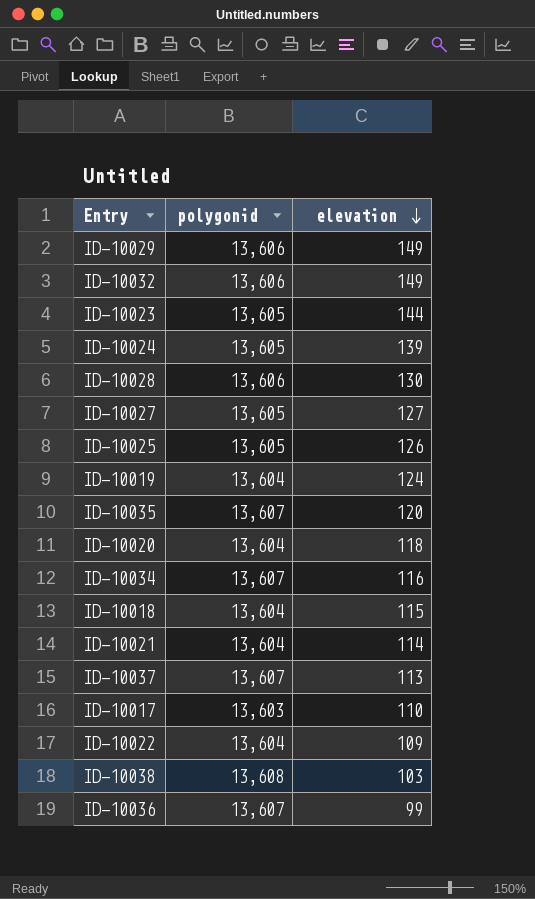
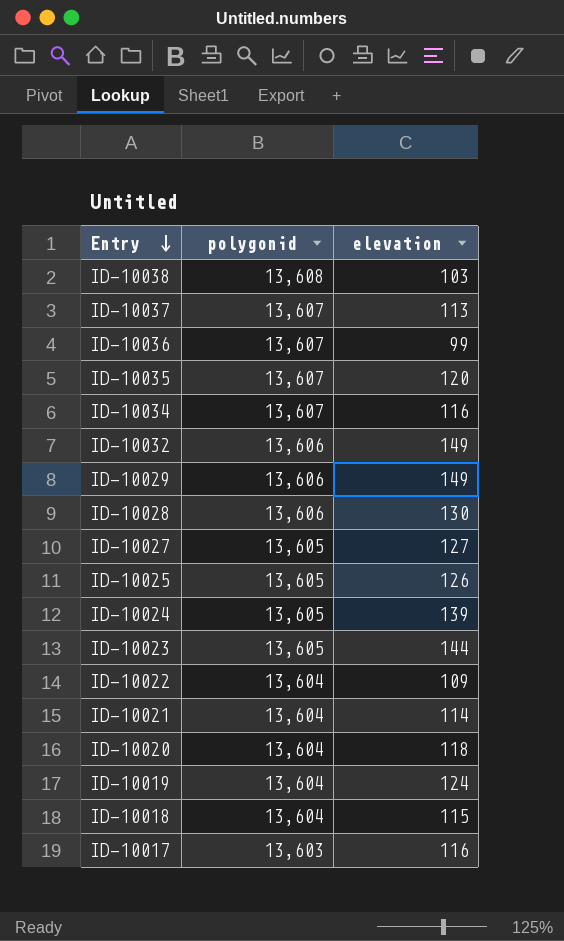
row order: elevation descending -> Entry descending
ID-10017 | elevation: 110 -> 116

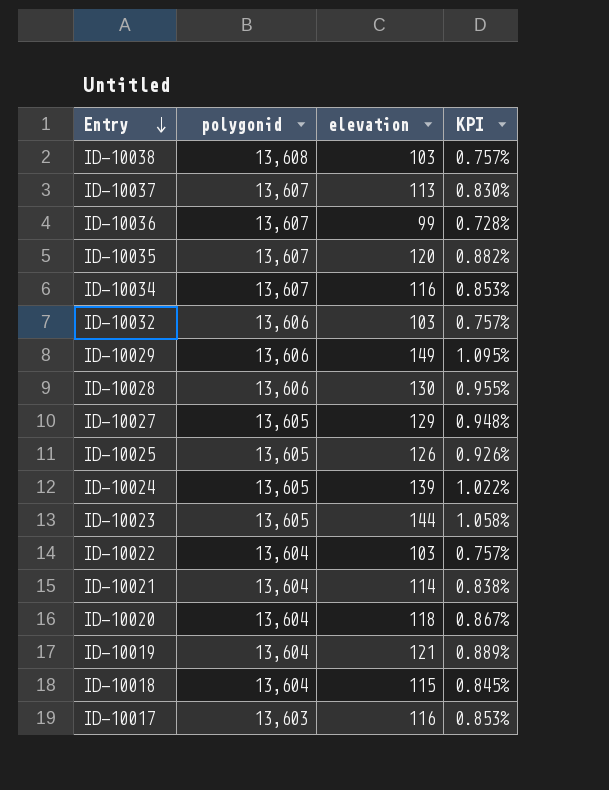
column KPI | formula: none -> [elevation] / [polygonid]
ID-10032 | elevation: 149 -> 103
ID-10027 | elevation: 127 -> 129
ID-10022 | elevation: 109 -> 103
ID-10019 | elevation: 124 -> 121

